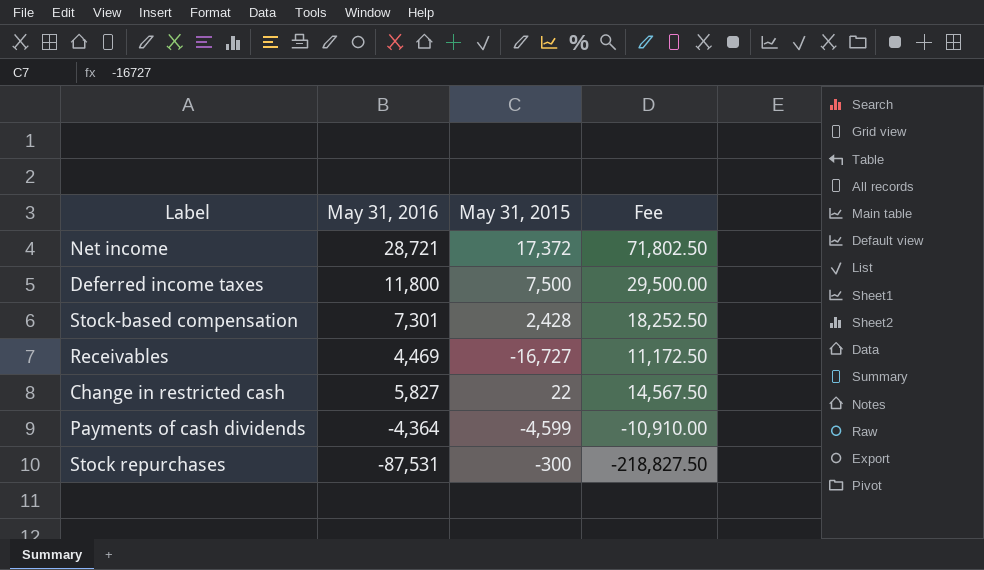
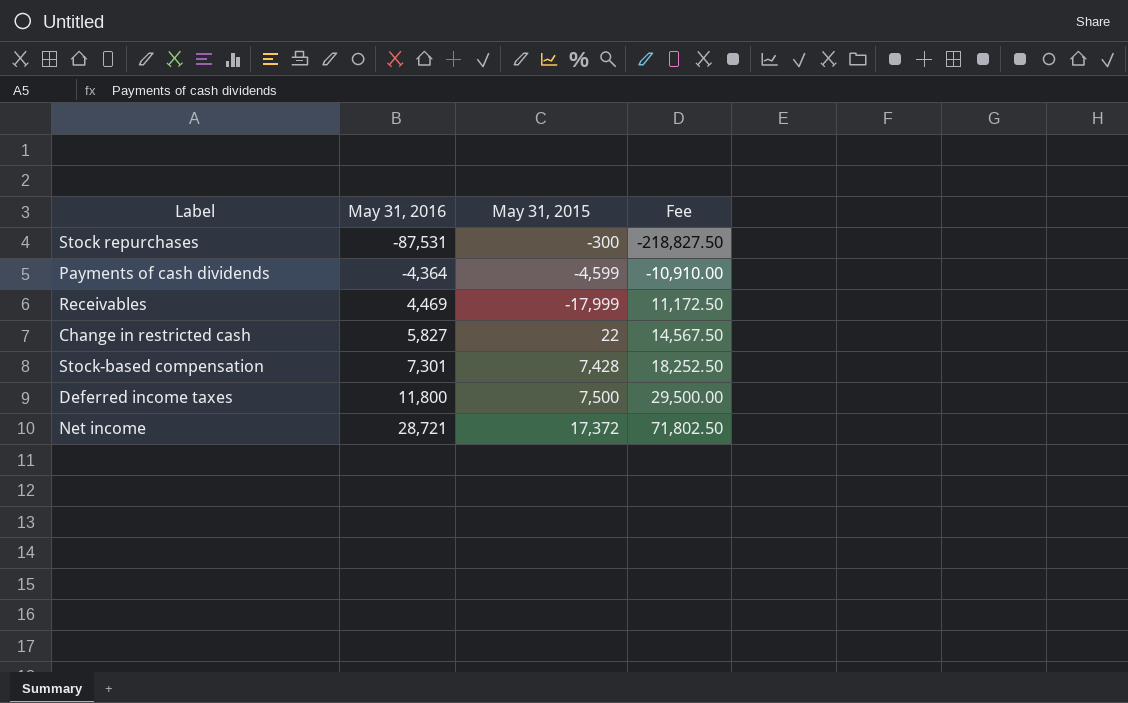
row order: none -> May 31, 2016 ascending
Receivables | May 31, 2015: -16,727 -> -17,999
Stock-based compensation | May 31, 2015: 2,428 -> 7,428

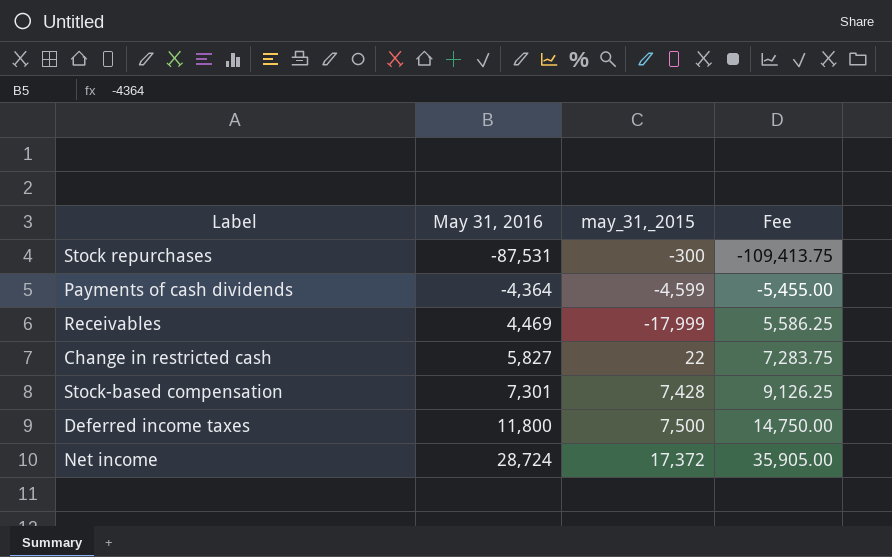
column name: May 31, 2015 -> may_31,_2015
column Fee | formula: [May 31, 2016] * 2.5 -> [May 31, 2016] * 1.25
Net income | May 31, 2016: 28,721 -> 28,724

